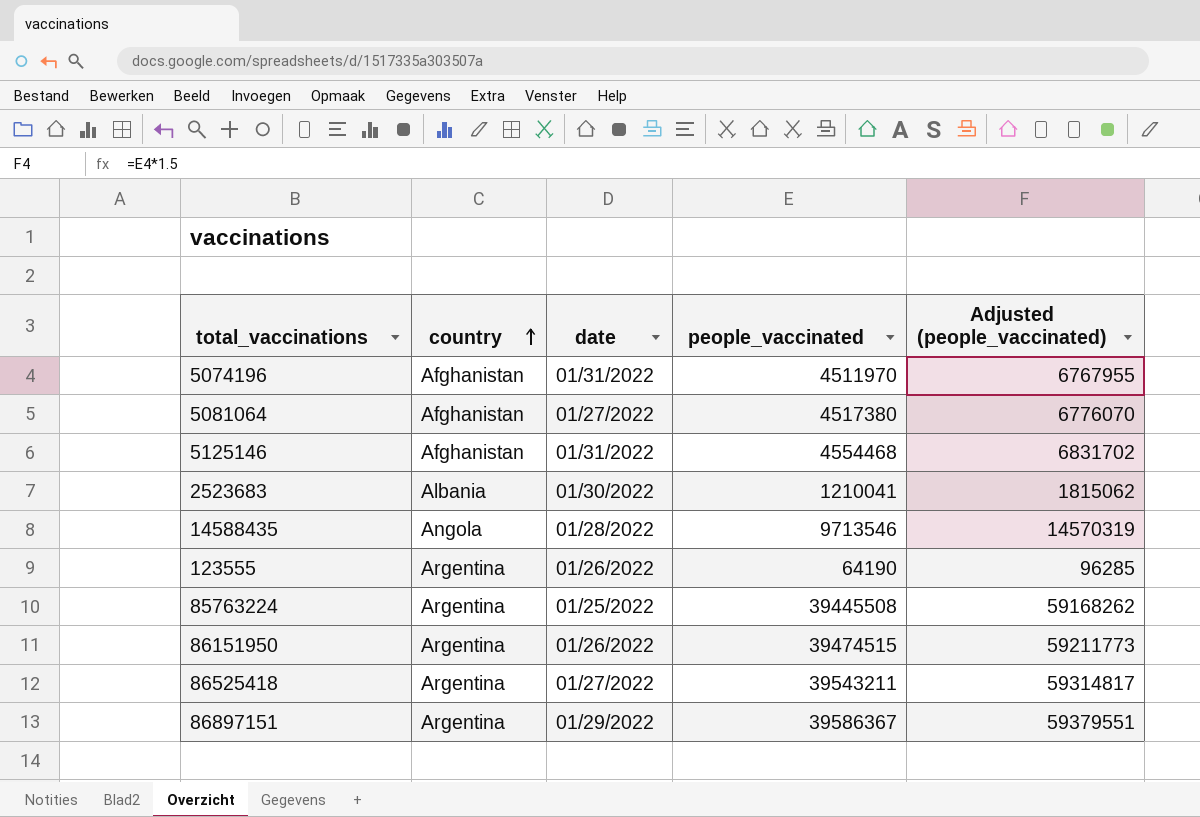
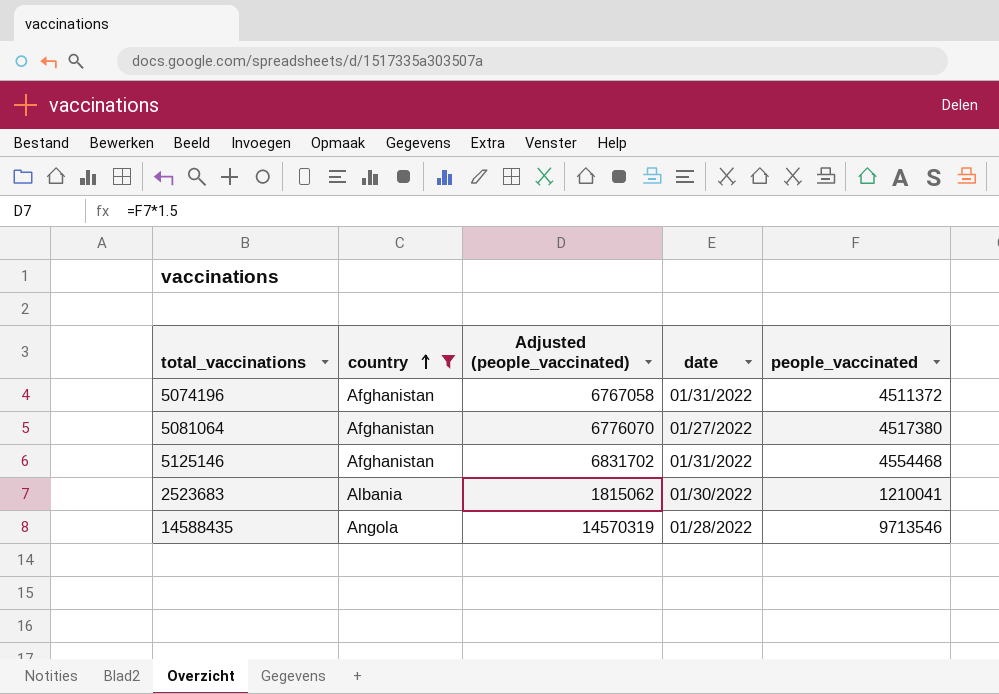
filter: none -> country != Argentina
column Adjusted (people_vaccinated) | position: 5 -> 3
5074196 | Adjusted (people_vaccinated): 6767955 -> 6767058
5074196 | people_vaccinated: 4511970 -> 4511372

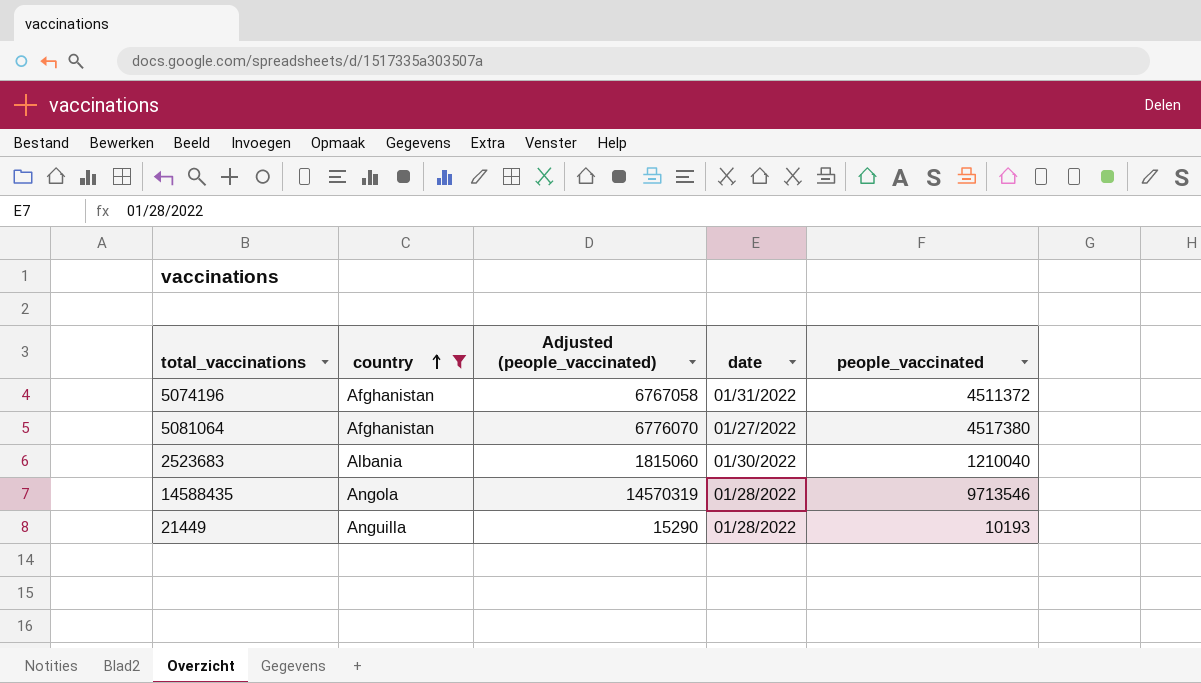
row 5125146: Afghanistan | 6831702 | 01/31/2022 | 4554468 -> none
2523683 | Adjusted (people_vaccinated): 1815062 -> 1815060
2523683 | people_vaccinated: 1210041 -> 1210040
row 21449: none -> Anguilla | 15290 | 01/28/2022 | 10193

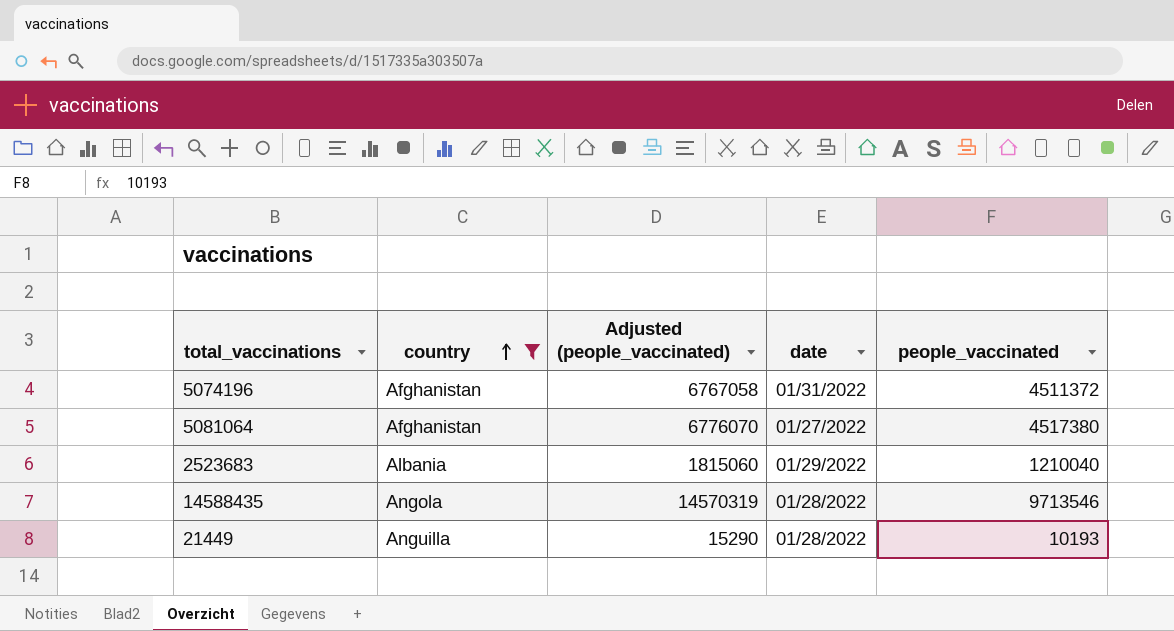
2523683 | date: 01/30/2022 -> 01/29/2022

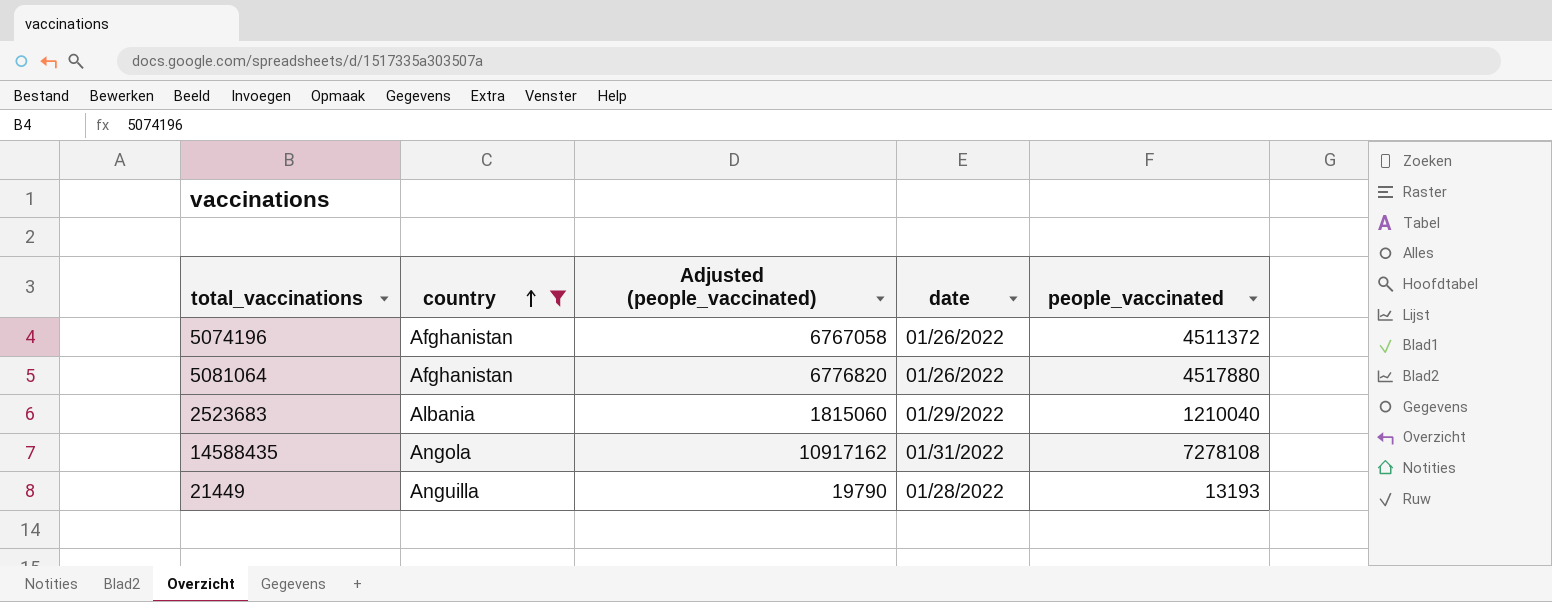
5074196 | date: 01/31/2022 -> 01/26/2022
5081064 | Adjusted (people_vaccinated): 6776070 -> 6776820
5081064 | date: 01/27/2022 -> 01/26/2022
5081064 | people_vaccinated: 4517380 -> 4517880
14588435 | Adjusted (people_vaccinated): 14570319 -> 10917162
14588435 | date: 01/28/2022 -> 01/31/2022
14588435 | people_vaccinated: 9713546 -> 7278108
21449 | Adjusted (people_vaccinated): 15290 -> 19790
21449 | people_vaccinated: 10193 -> 13193

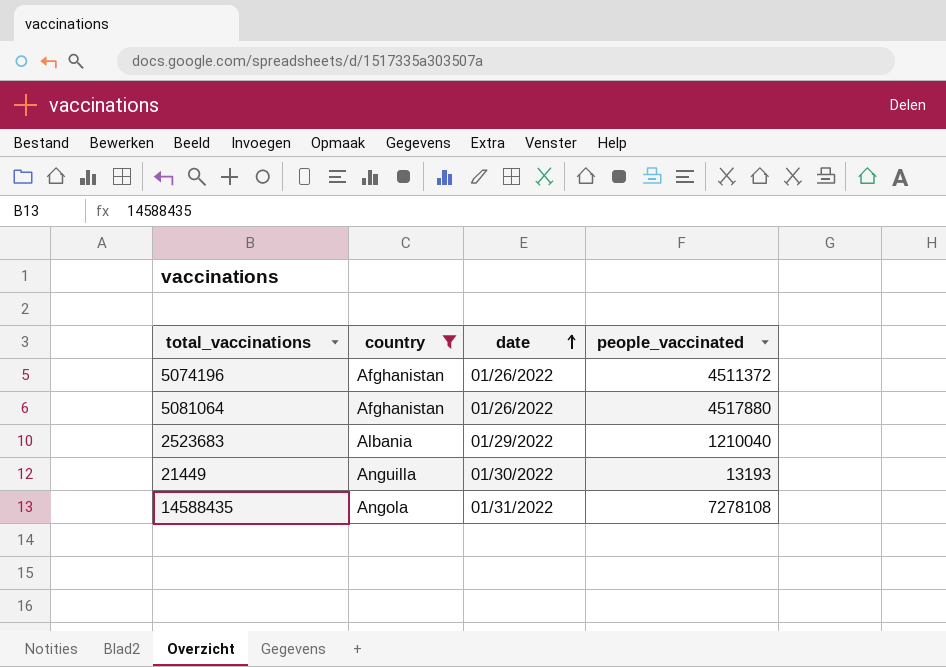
row order: country ascending -> date ascending
column Adjusted (people_vaccinated) | formula: [people_vaccinated] * 1.5 -> none
21449 | date: 01/28/2022 -> 01/30/2022

